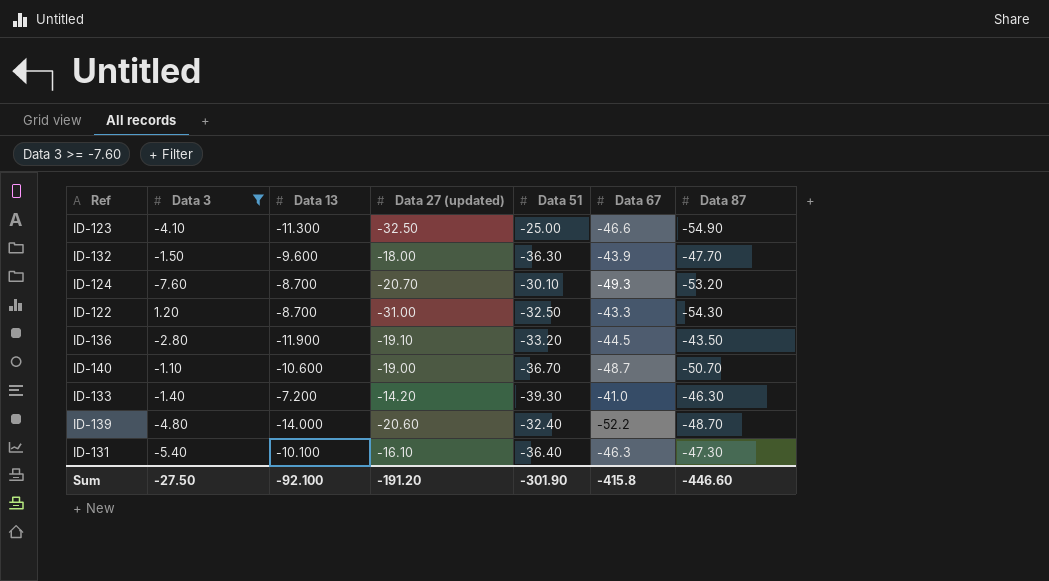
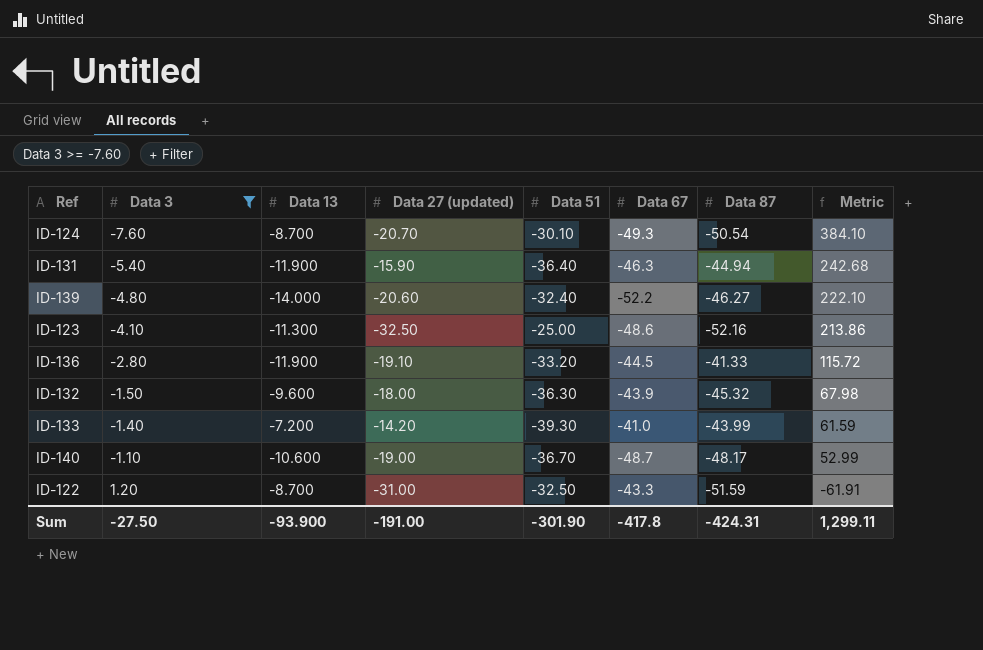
row order: none -> Data 3 ascending
column Metric | formula: none -> [Data 3] * [Data 87]
ID-124 | Data 87: -53.20 -> -50.54
ID-131 | Data 13: -10.100 -> -11.900
ID-131 | Data 27 (updated): -16.10 -> -15.90
ID-131 | Data 87: -47.30 -> -44.94
ID-139 | Data 87: -48.70 -> -46.27
ID-123 | Data 67: -46.6 -> -48.6
ID-123 | Data 87: -54.90 -> -52.16
ID-136 | Data 87: -43.50 -> -41.33
ID-132 | Data 87: -47.70 -> -45.32
ID-133 | Data 87: -46.30 -> -43.99
ID-140 | Data 87: -50.70 -> -48.17
ID-122 | Data 87: -54.30 -> -51.59
Sum | Data 13: -92.100 -> -93.900
Sum | Data 27 (updated): -191.20 -> -191.00
Sum | Data 67: -415.8 -> -417.8
Sum | Data 87: -446.60 -> -424.31

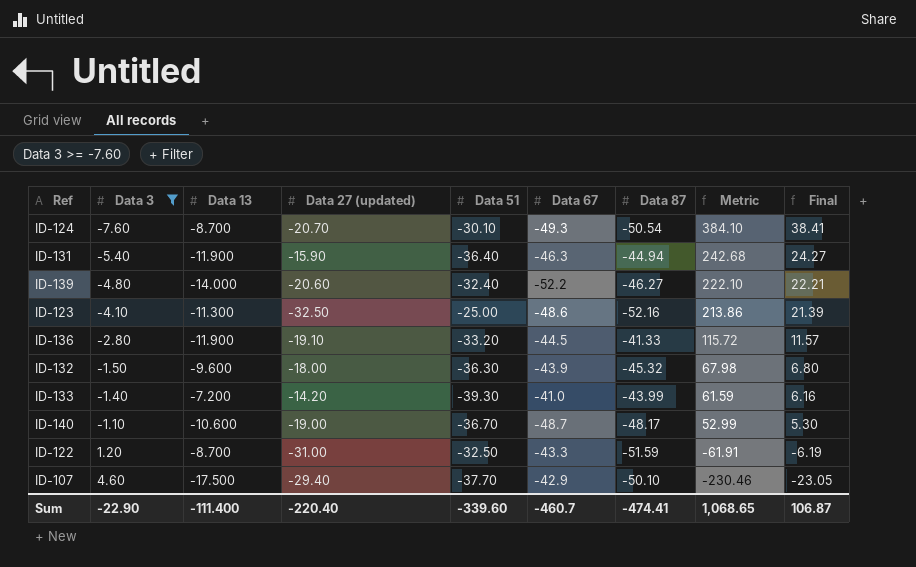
column Final | formula: none -> [Metric] * 0.1
row ID-107: none -> 4.60 | -17.500 | -29.40 | -37.70 | -42.9 | -50.10 | -230.46 | -23.05
Sum | Data 3: -27.50 -> -22.90
Sum | Data 13: -93.900 -> -111.400
Sum | Data 27 (updated): -191.00 -> -220.40
Sum | Data 51: -301.90 -> -339.60
Sum | Data 67: -417.8 -> -460.7
Sum | Data 87: -424.31 -> -474.41
Sum | Metric: 1,299.11 -> 1,068.65

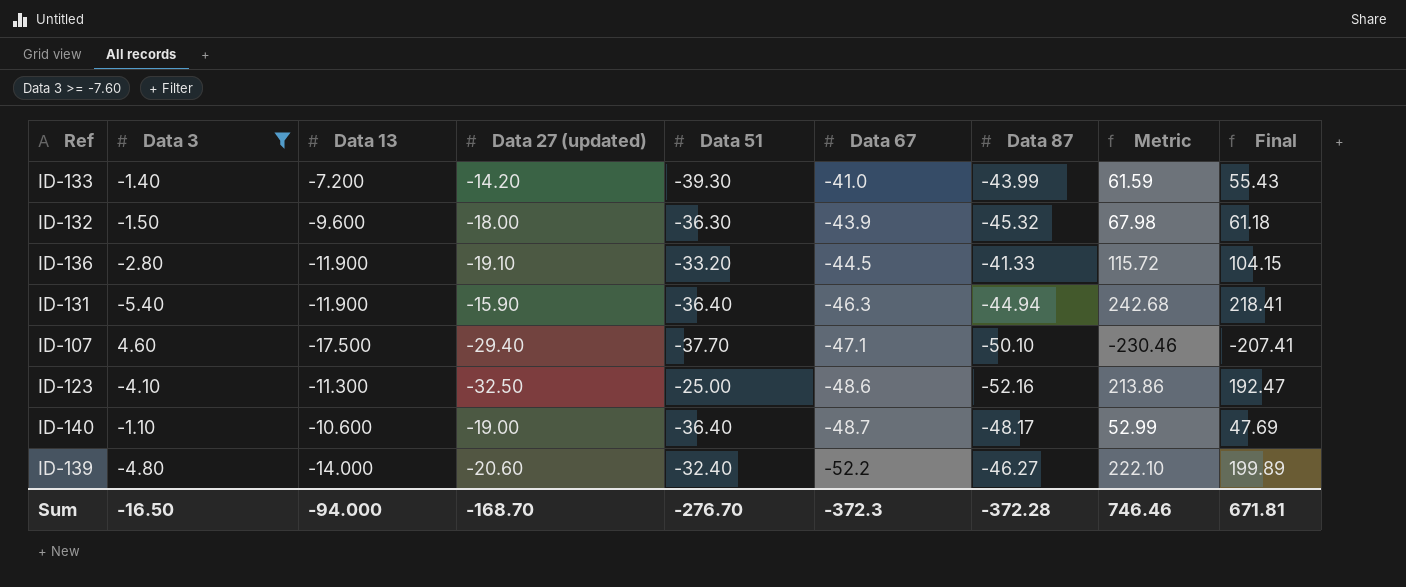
row order: Data 3 ascending -> Data 67 descending
column Final | formula: [Metric] * 0.1 -> [Metric] * 0.9
row ID-124: -7.60 | -8.700 | -20.70 | -30.10 | -49.3 | -50.54 | 384.10 | 38.41 -> none
row ID-122: 1.20 | -8.700 | -31.00 | -32.50 | -43.3 | -51.59 | -61.91 | -6.19 -> none
ID-107 | Data 67: -42.9 -> -47.1
ID-140 | Data 51: -36.70 -> -36.40
Sum | Data 3: -22.90 -> -16.50
Sum | Data 13: -111.400 -> -94.000
Sum | Data 27 (updated): -220.40 -> -168.70
Sum | Data 51: -339.60 -> -276.70
Sum | Data 67: -460.7 -> -372.3
Sum | Data 87: -474.41 -> -372.28
Sum | Metric: 1,068.65 -> 746.46
Sum | Final: 106.87 -> 671.81

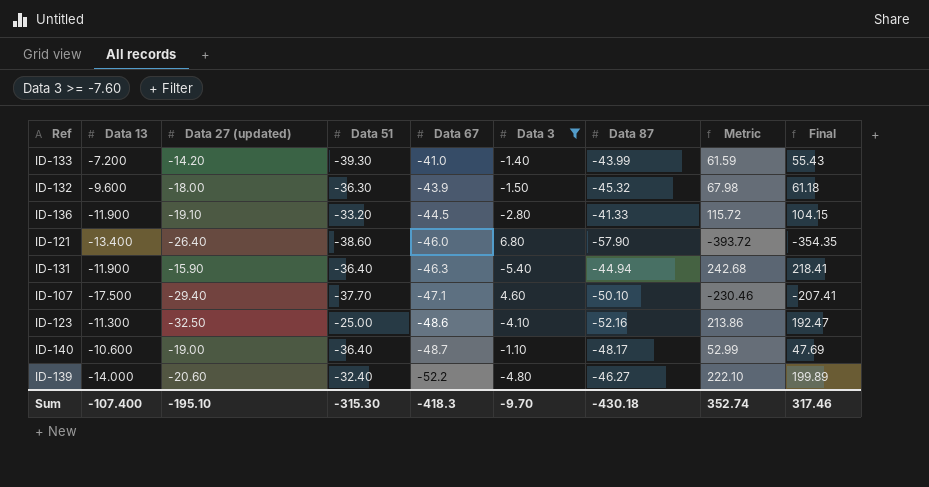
column Data 3 | position: 2 -> 6
row ID-121: none -> -13.400 | -26.40 | -38.60 | -46.0 | 6.80 | -57.90 | -393.72 | -354.35
Sum | Data 13: -94.000 -> -107.400
Sum | Data 27 (updated): -168.70 -> -195.10
Sum | Data 51: -276.70 -> -315.30
Sum | Data 67: -372.3 -> -418.3
Sum | Data 3: -16.50 -> -9.70
Sum | Data 87: -372.28 -> -430.18
Sum | Metric: 746.46 -> 352.74
Sum | Final: 671.81 -> 317.46

